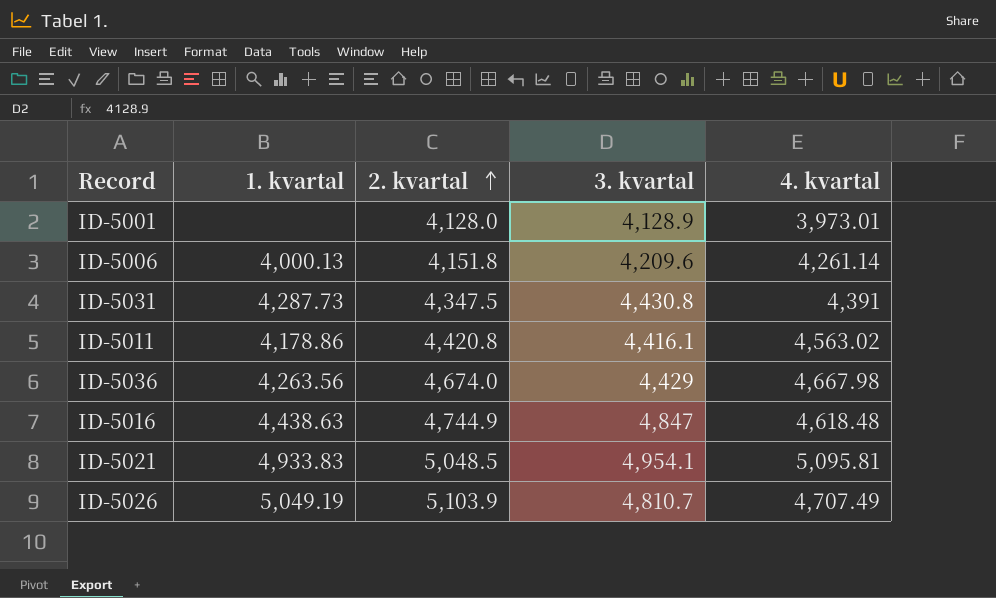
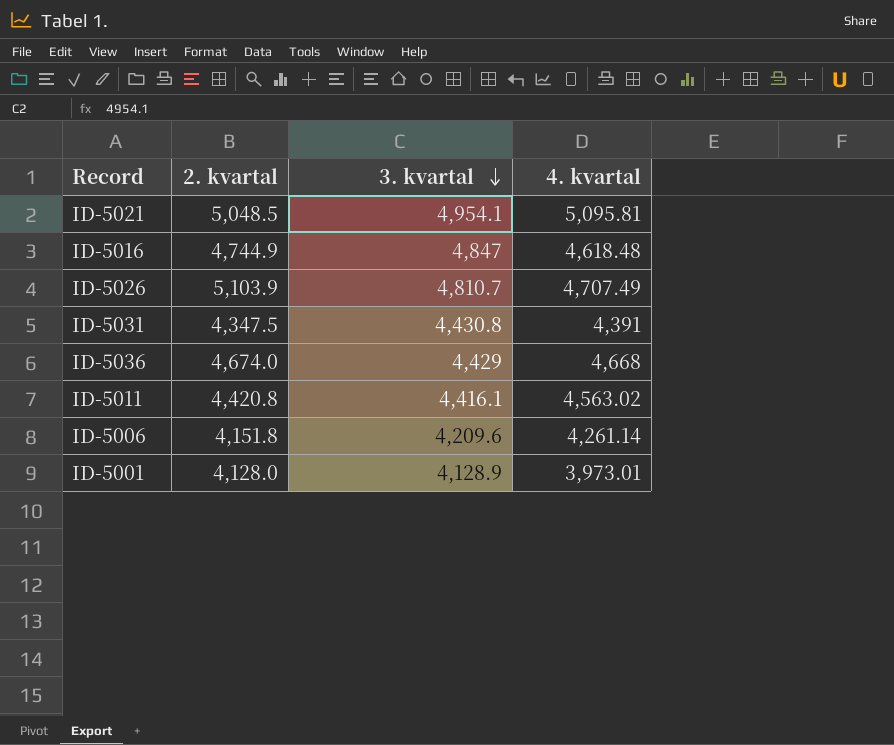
row order: 2. kvartal ascending -> 3. kvartal descending
column 1. kvartal | position: 2 -> none
ID-5036 | 4. kvartal: 4,667.98 -> 4,668

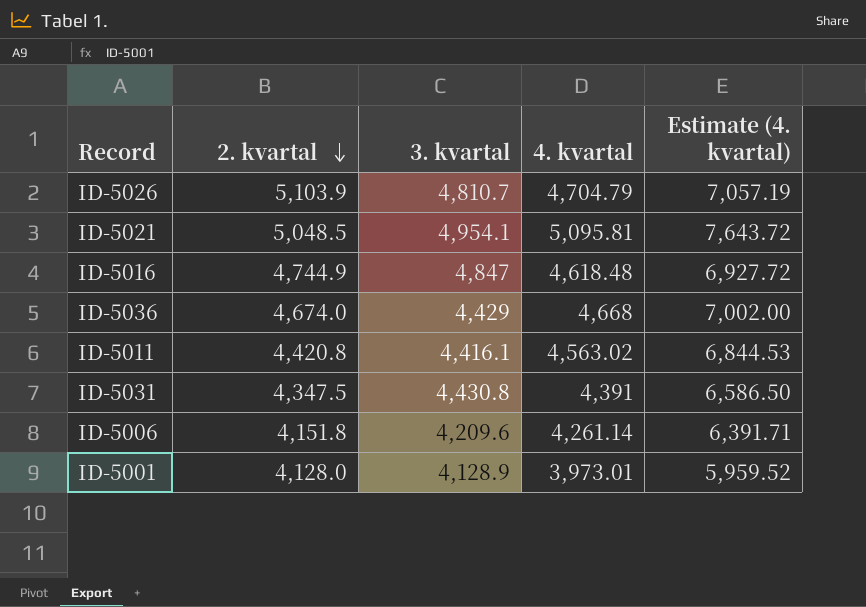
row order: 3. kvartal descending -> 2. kvartal descending
column Estimate (4. kvartal) | formula: none -> [4. kvartal] * 1.5
ID-5026 | 4. kvartal: 4,707.49 -> 4,704.79

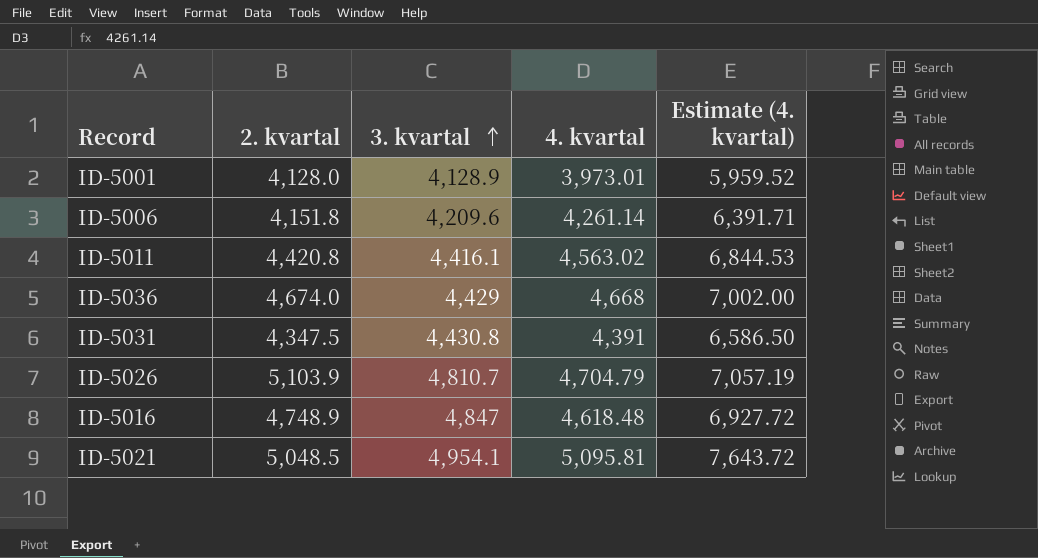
row order: 2. kvartal descending -> 3. kvartal ascending
ID-5016 | 2. kvartal: 4,744.9 -> 4,748.9

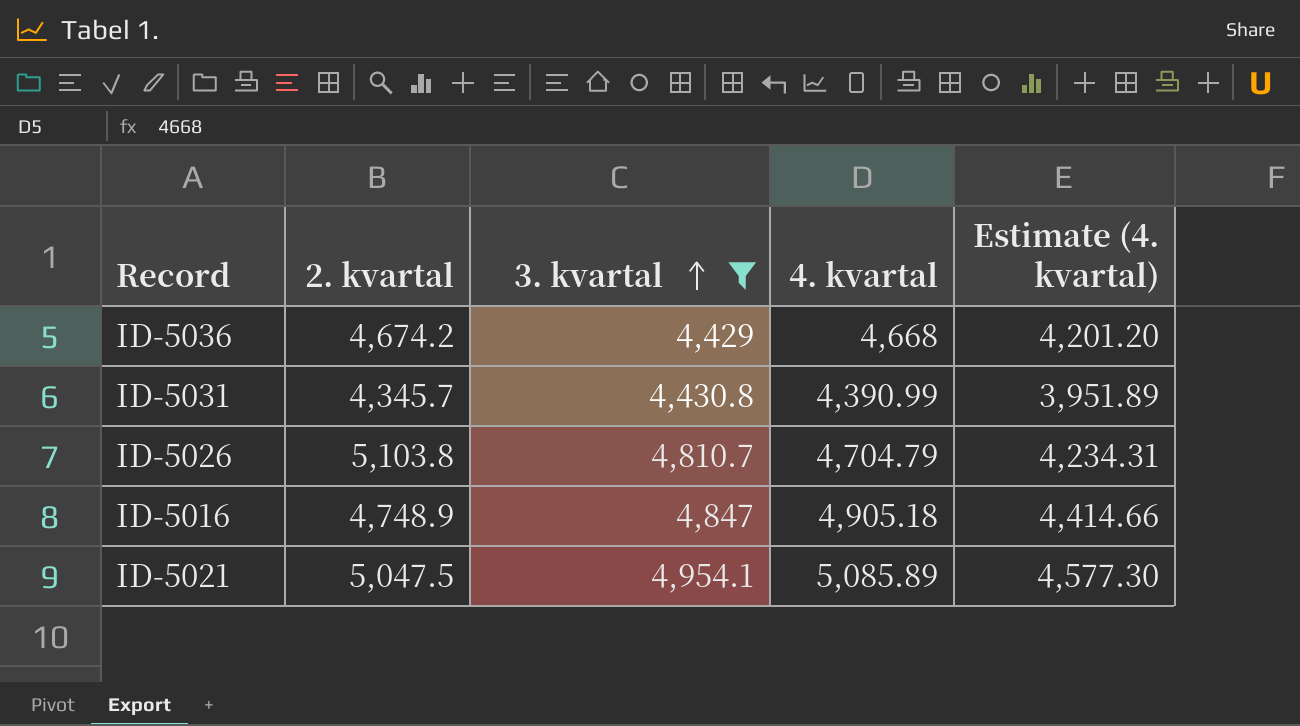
filter: none -> 3. kvartal >= 4,429
column Estimate (4. kvartal) | formula: [4. kvartal] * 1.5 -> [4. kvartal] * 0.9
ID-5036 | 2. kvartal: 4,674.0 -> 4,674.2
ID-5031 | 2. kvartal: 4,347.5 -> 4,345.7
ID-5031 | 4. kvartal: 4,391 -> 4,390.99
ID-5026 | 2. kvartal: 5,103.9 -> 5,103.8
ID-5016 | 4. kvartal: 4,618.48 -> 4,905.18
ID-5021 | 2. kvartal: 5,048.5 -> 5,047.5
ID-5021 | 4. kvartal: 5,095.81 -> 5,085.89

